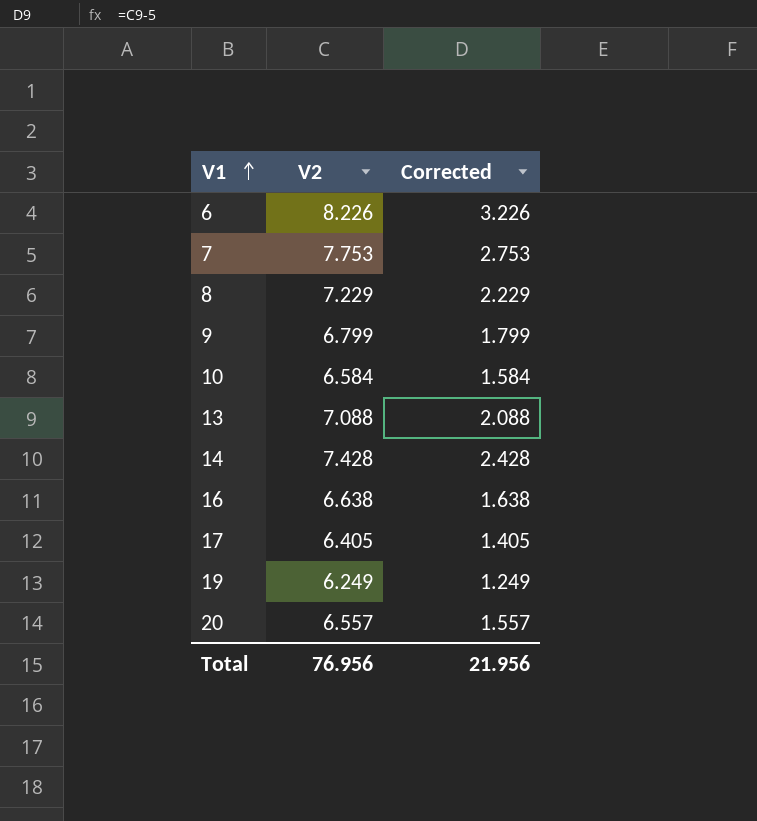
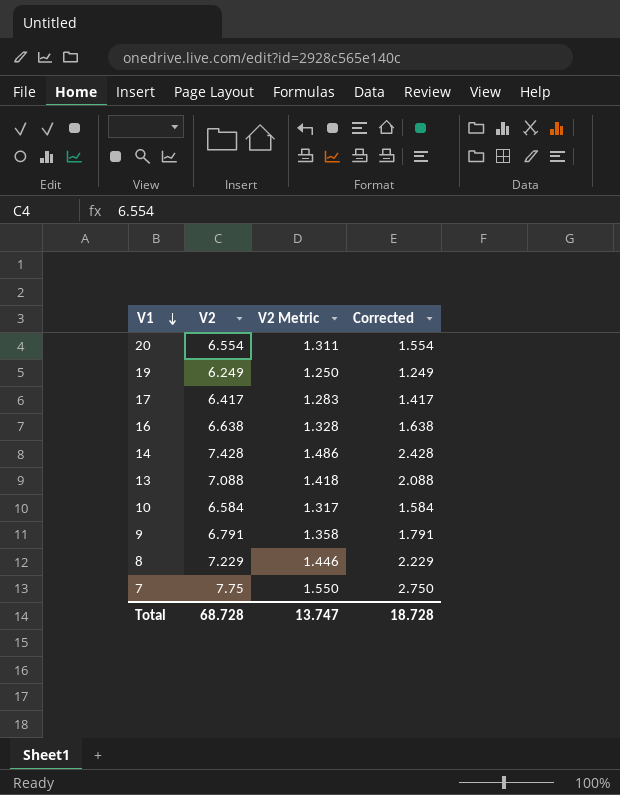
row order: V1 ascending -> V1 descending
column V2 Metric | formula: none -> [V2] * 0.2
row 6: 8.226 | 3.226 -> none
20 | V2: 6.557 -> 6.554
20 | Corrected: 1.557 -> 1.554
17 | V2: 6.405 -> 6.417
17 | Corrected: 1.405 -> 1.417
9 | V2: 6.799 -> 6.791
9 | Corrected: 1.799 -> 1.791
7 | V2: 7.753 -> 7.75
7 | Corrected: 2.753 -> 2.750
Total | V2: 76.956 -> 68.728
Total | Corrected: 21.956 -> 18.728

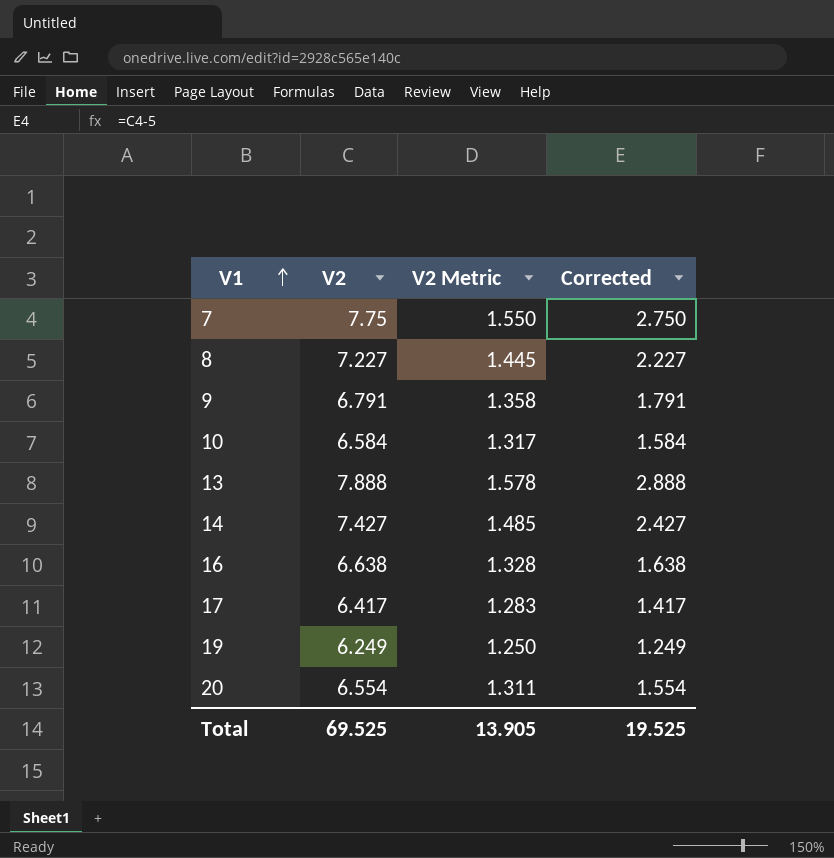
row order: V1 descending -> V1 ascending
8 | V2: 7.229 -> 7.227
8 | V2 Metric: 1.446 -> 1.445
8 | Corrected: 2.229 -> 2.227
13 | V2: 7.088 -> 7.888
13 | V2 Metric: 1.418 -> 1.578
13 | Corrected: 2.088 -> 2.888
14 | V2: 7.428 -> 7.427
14 | V2 Metric: 1.486 -> 1.485
14 | Corrected: 2.428 -> 2.427
Total | V2: 68.728 -> 69.525
Total | V2 Metric: 13.747 -> 13.905
Total | Corrected: 18.728 -> 19.525

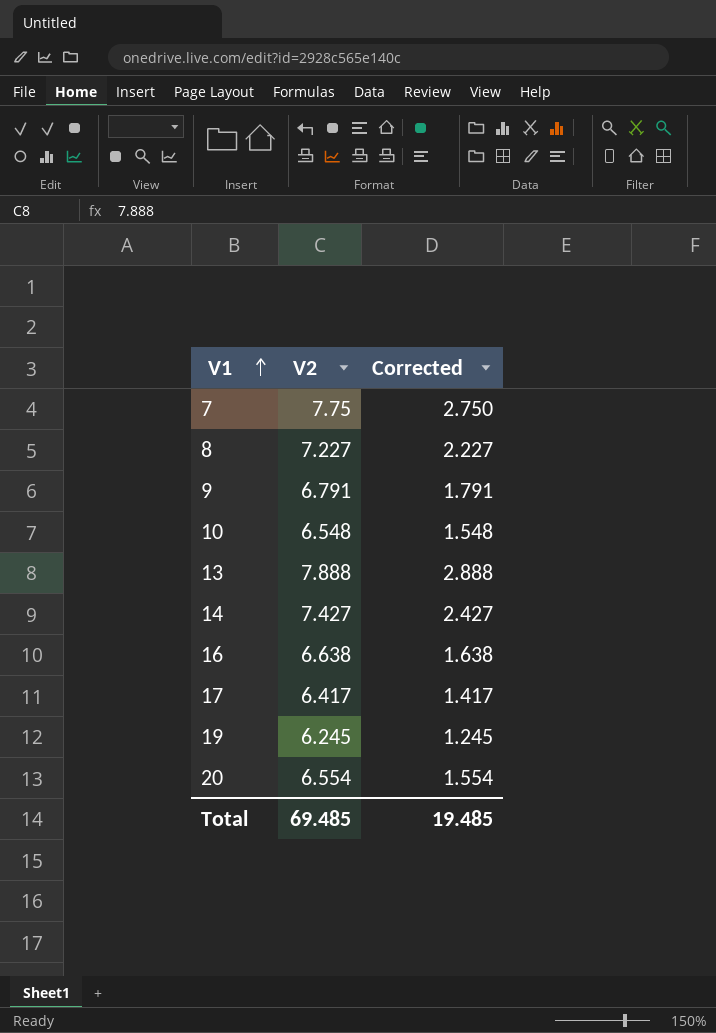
column V2 Metric | formula: [V2] * 0.2 -> none
10 | V2: 6.584 -> 6.548
10 | Corrected: 1.584 -> 1.548
19 | V2: 6.249 -> 6.245
19 | Corrected: 1.249 -> 1.245
Total | V2: 69.525 -> 69.485
Total | Corrected: 19.525 -> 19.485

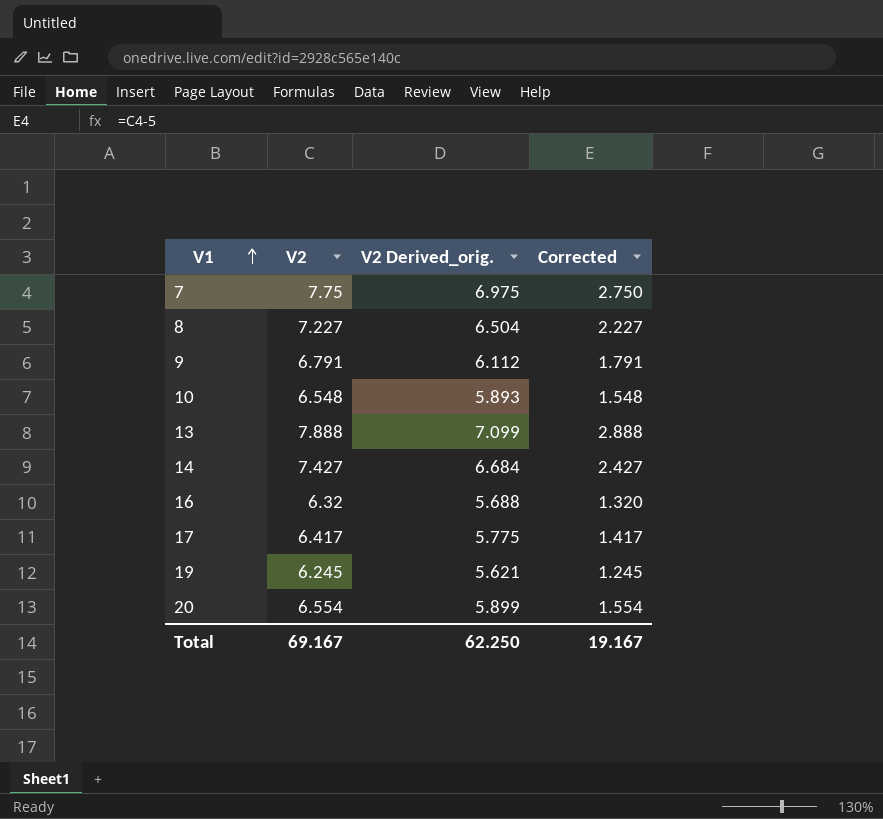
column V2 Derived_orig. | formula: none -> [V2] * 0.9
16 | V2: 6.638 -> 6.32
16 | Corrected: 1.638 -> 1.320
Total | V2: 69.485 -> 69.167
Total | Corrected: 19.485 -> 19.167

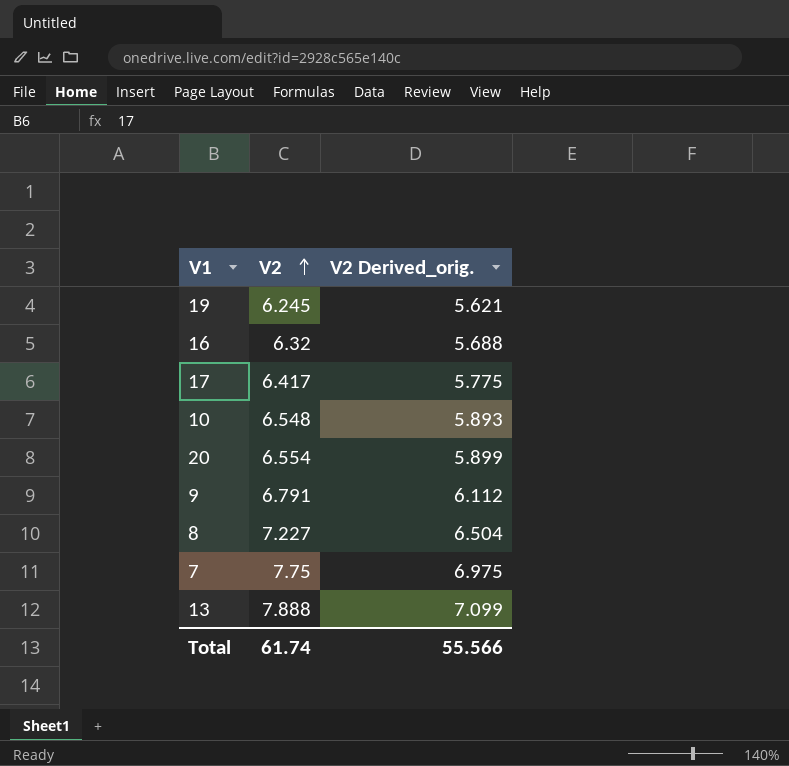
row order: V1 ascending -> V2 ascending
column Corrected | formula: [V2] - 5 -> none
row 14: 7.427 | 6.684 | 2.427 -> none
Total | V2: 69.167 -> 61.74
Total | V2 Derived_orig.: 62.250 -> 55.566

